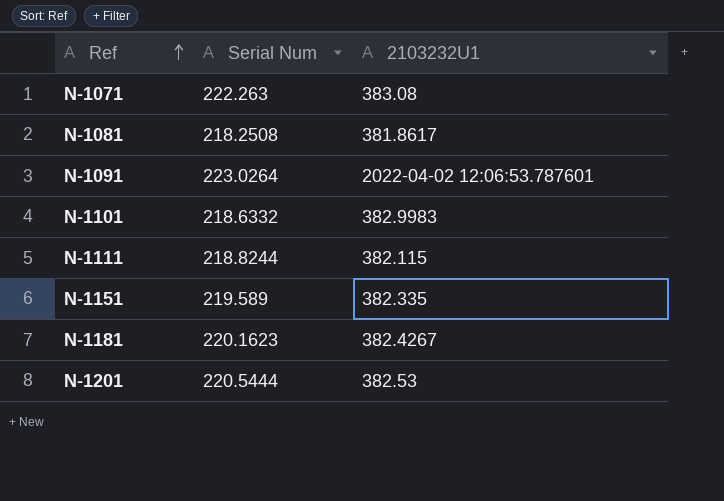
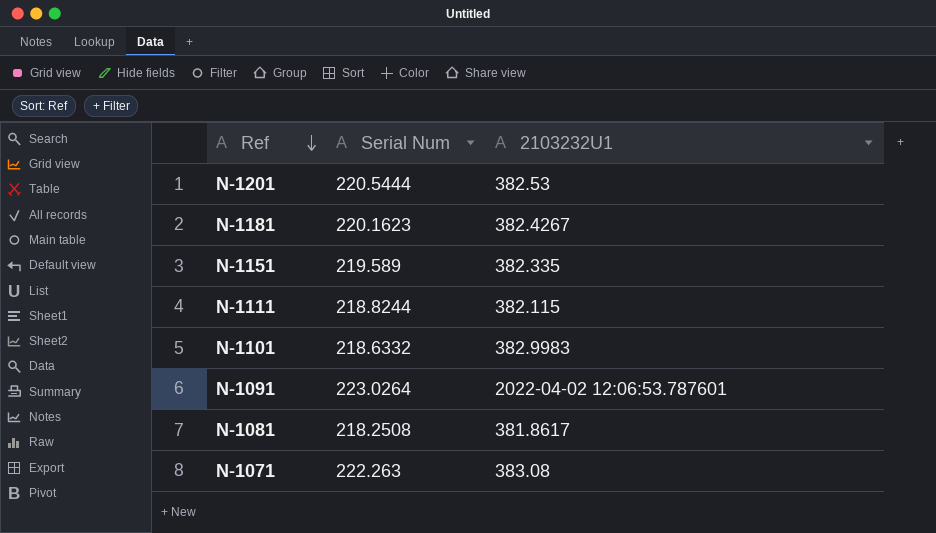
row order: Ref ascending -> Ref descending

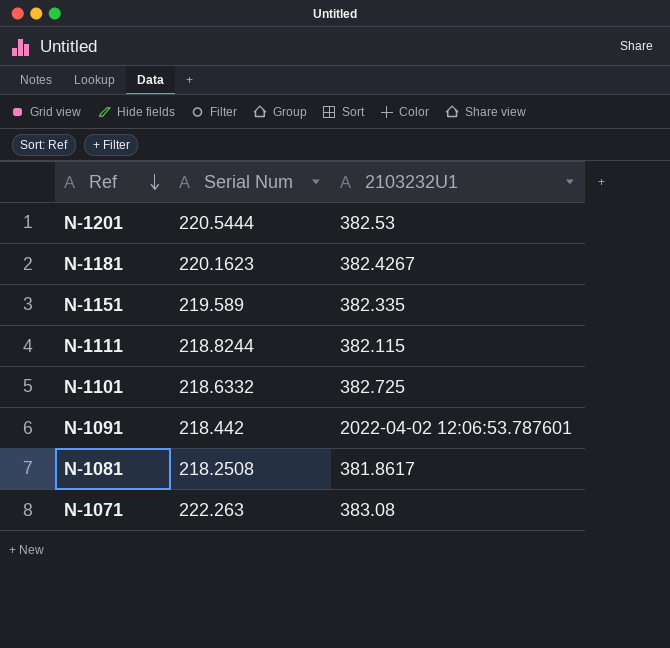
N-1101 | 2103232U1: 382.9983 -> 382.725
N-1091 | Serial Num: 223.0264 -> 218.442

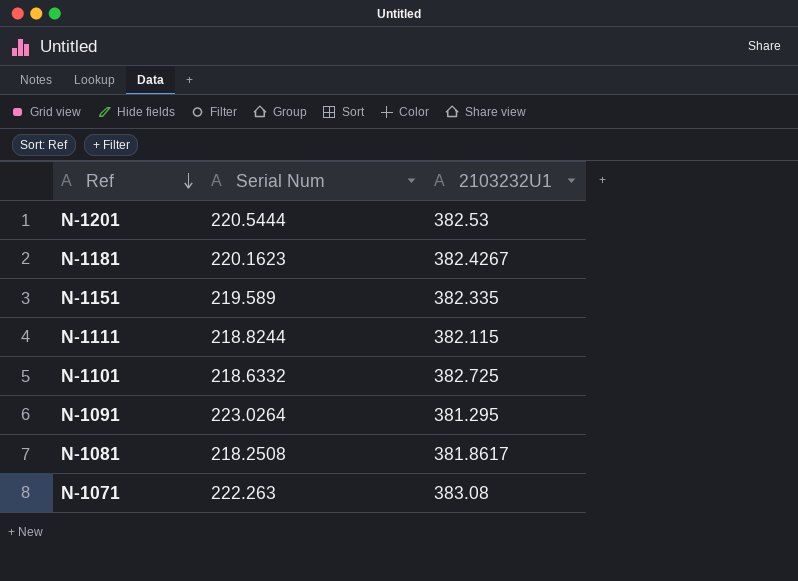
N-1091 | Serial Num: 218.442 -> 223.0264
N-1091 | 2103232U1: 2022-04-02 12:06:53.787601 -> 381.295

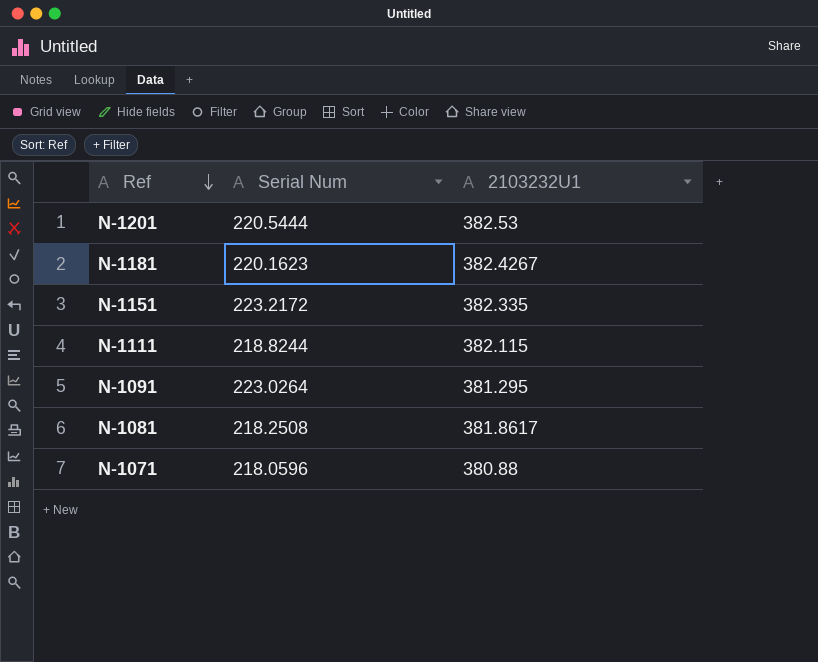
row N-1101: 218.6332 | 382.725 -> none
N-1151 | Serial Num: 219.589 -> 223.2172
N-1071 | Serial Num: 222.263 -> 218.0596
N-1071 | 2103232U1: 383.08 -> 380.88

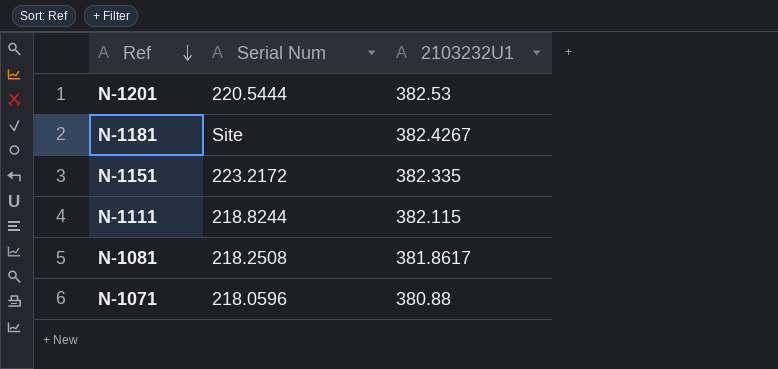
row N-1091: 223.0264 | 381.295 -> none
N-1181 | Serial Num: 220.1623 -> Site

